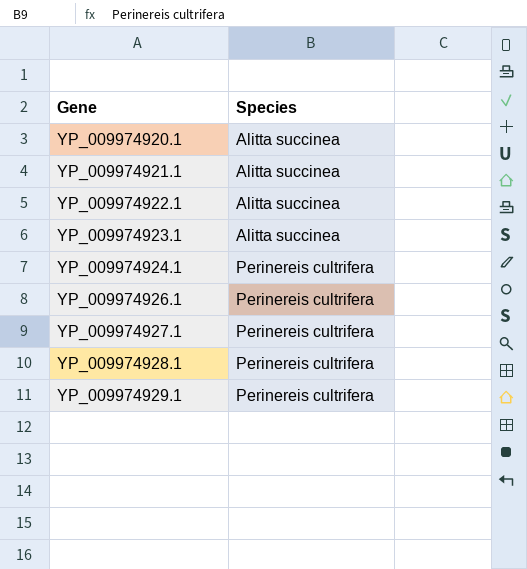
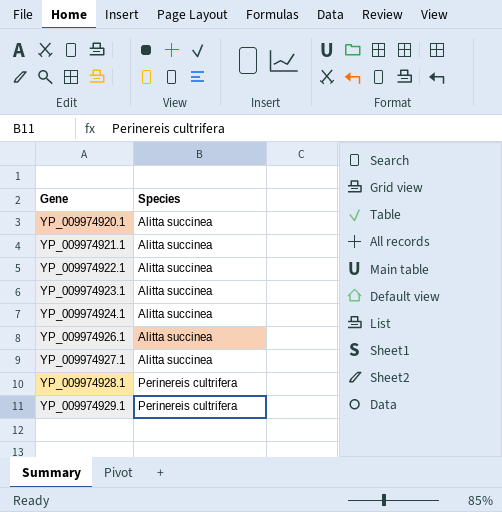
YP_009974924.1 | Species: Perinereis cultrifera -> Alitta succinea
YP_009974926.1 | Species: Perinereis cultrifera -> Alitta succinea
YP_009974927.1 | Species: Perinereis cultrifera -> Alitta succinea

